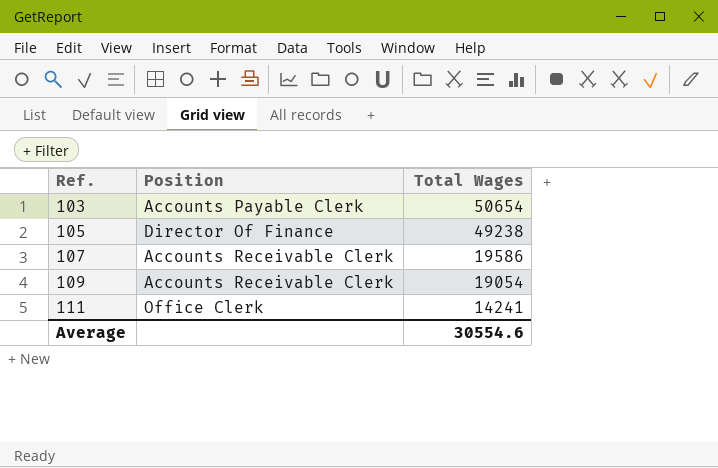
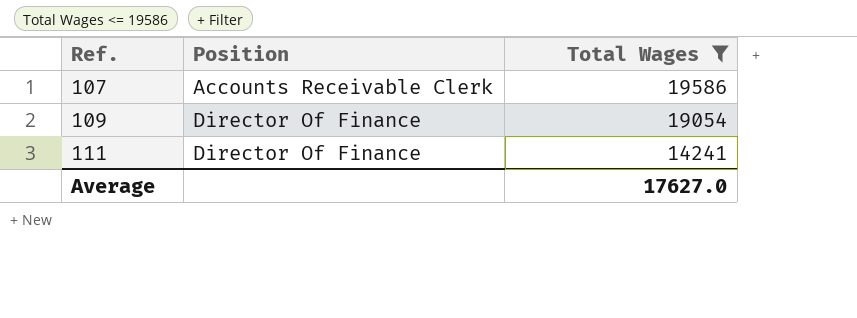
filter: none -> Total Wages <= 19586
109 | Position: Accounts Receivable Clerk -> Director Of Finance
111 | Position: Office Clerk -> Director Of Finance
Average | Total Wages: 30554.6 -> 17627.0

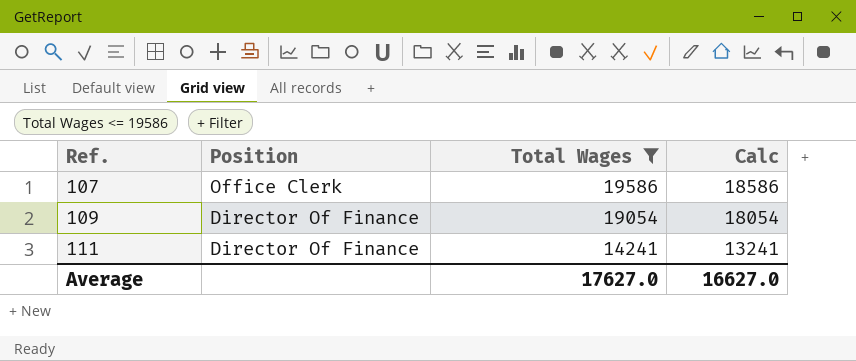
column Calc | formula: none -> [Total Wages] - 1000
107 | Position: Accounts Receivable Clerk -> Office Clerk

